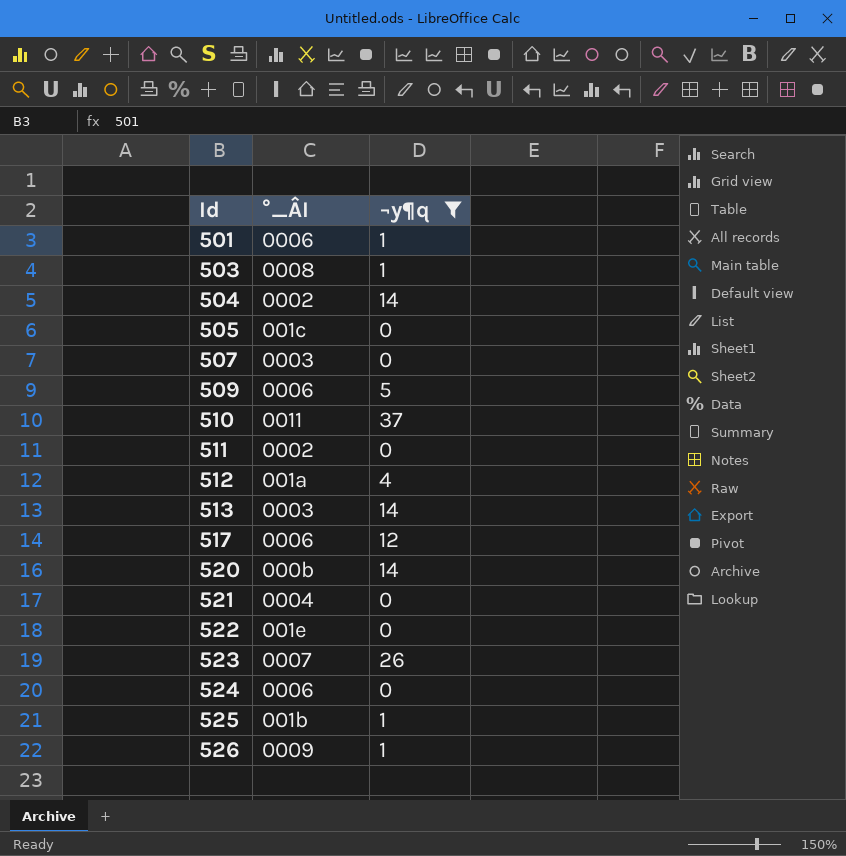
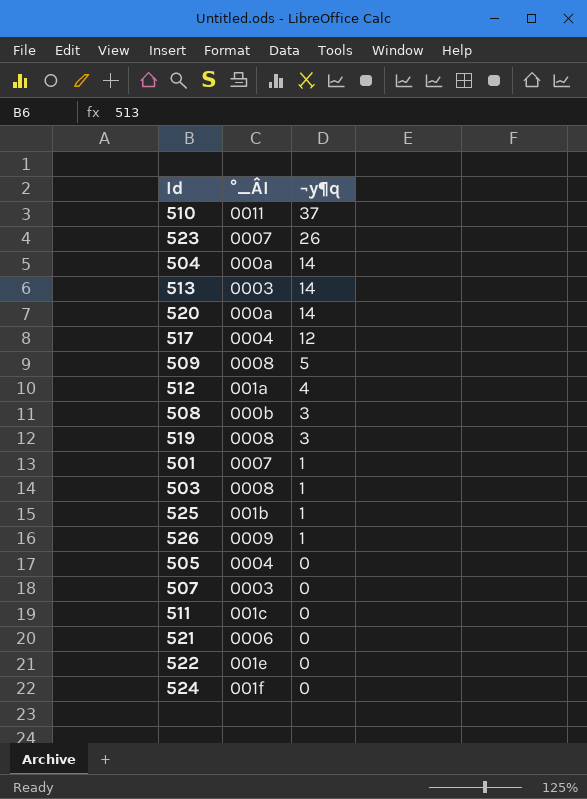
filter: ¬y¶q != 3 -> none
row order: Id ascending -> ¬y¶q descending
504 | °_ÂI: 0002 -> 000a
520 | °_ÂI: 000b -> 000a
517 | °_ÂI: 0006 -> 0004
509 | °_ÂI: 0006 -> 0008
501 | °_ÂI: 0006 -> 0007
505 | °_ÂI: 001c -> 0004
511 | °_ÂI: 0002 -> 001c
521 | °_ÂI: 0004 -> 0006
524 | °_ÂI: 0006 -> 001f

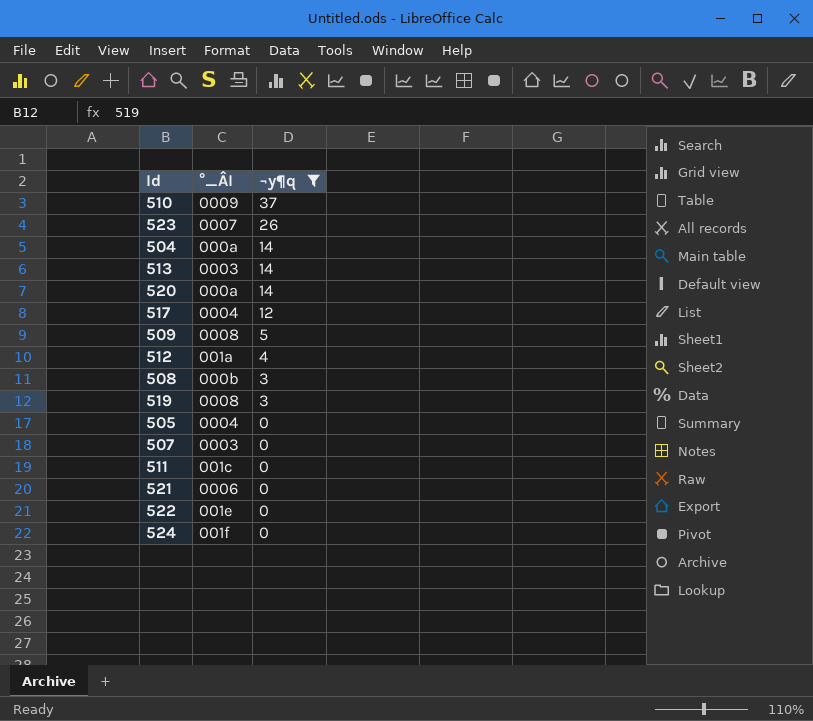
filter: none -> ¬y¶q != 1
510 | °_ÂI: 0011 -> 0009

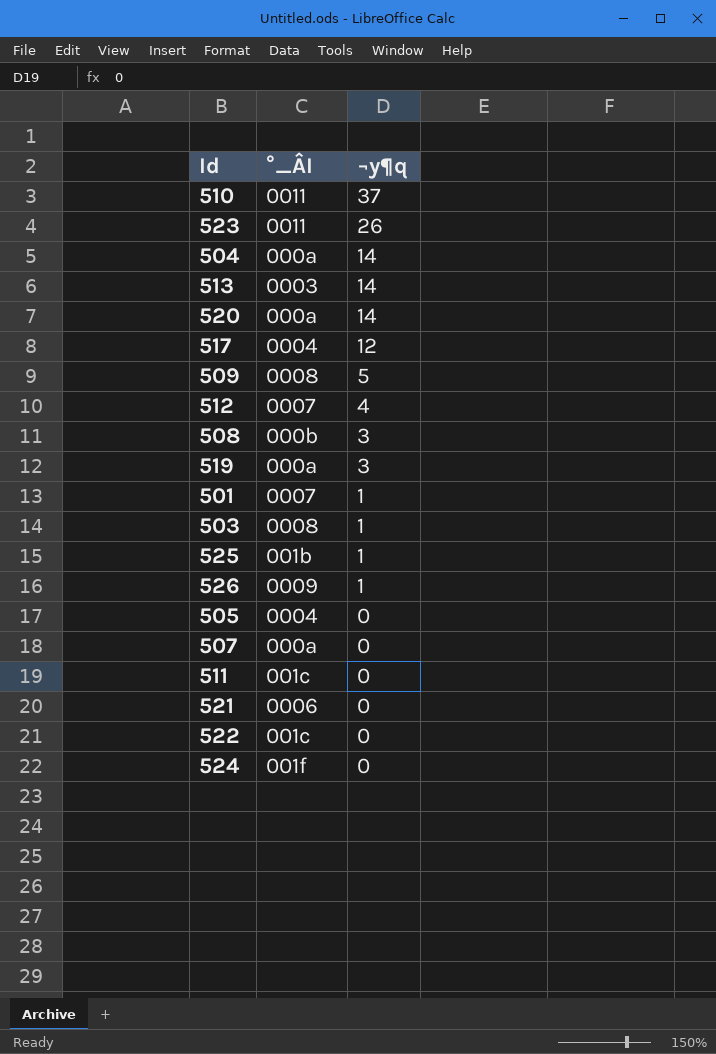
filter: ¬y¶q != 1 -> none
510 | °_ÂI: 0009 -> 0011
523 | °_ÂI: 0007 -> 0011
512 | °_ÂI: 001a -> 0007
519 | °_ÂI: 0008 -> 000a
507 | °_ÂI: 0003 -> 000a
522 | °_ÂI: 001e -> 001c

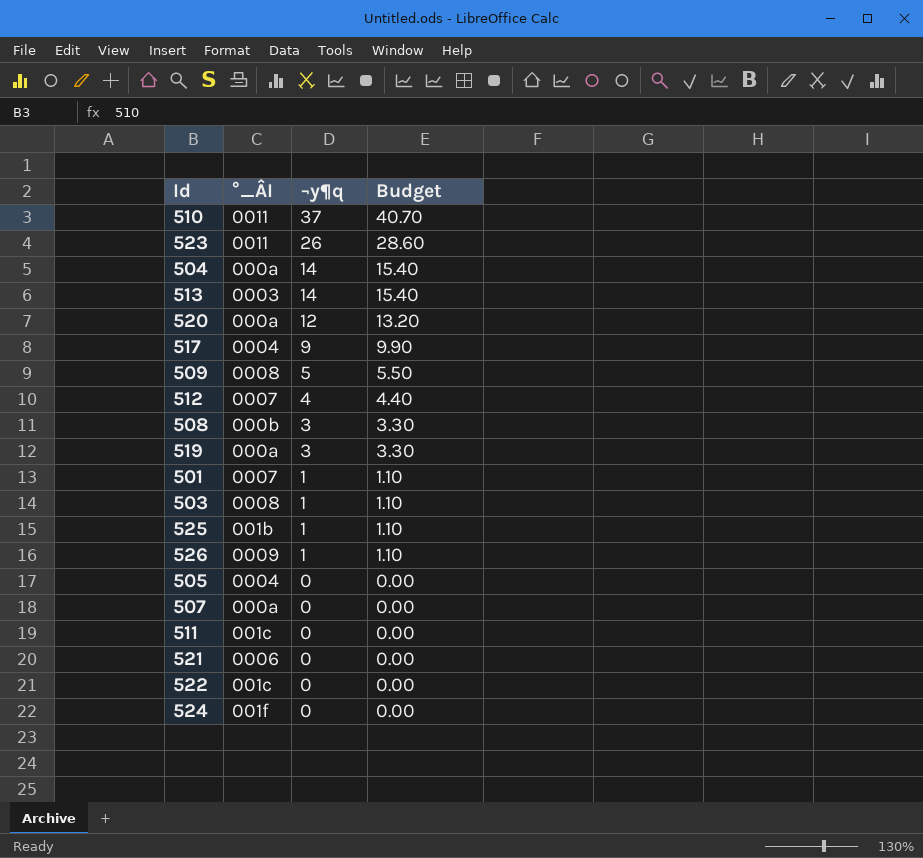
column Budget | formula: none -> [¬y¶q] * 1.1
520 | ¬y¶q: 14 -> 12
517 | ¬y¶q: 12 -> 9

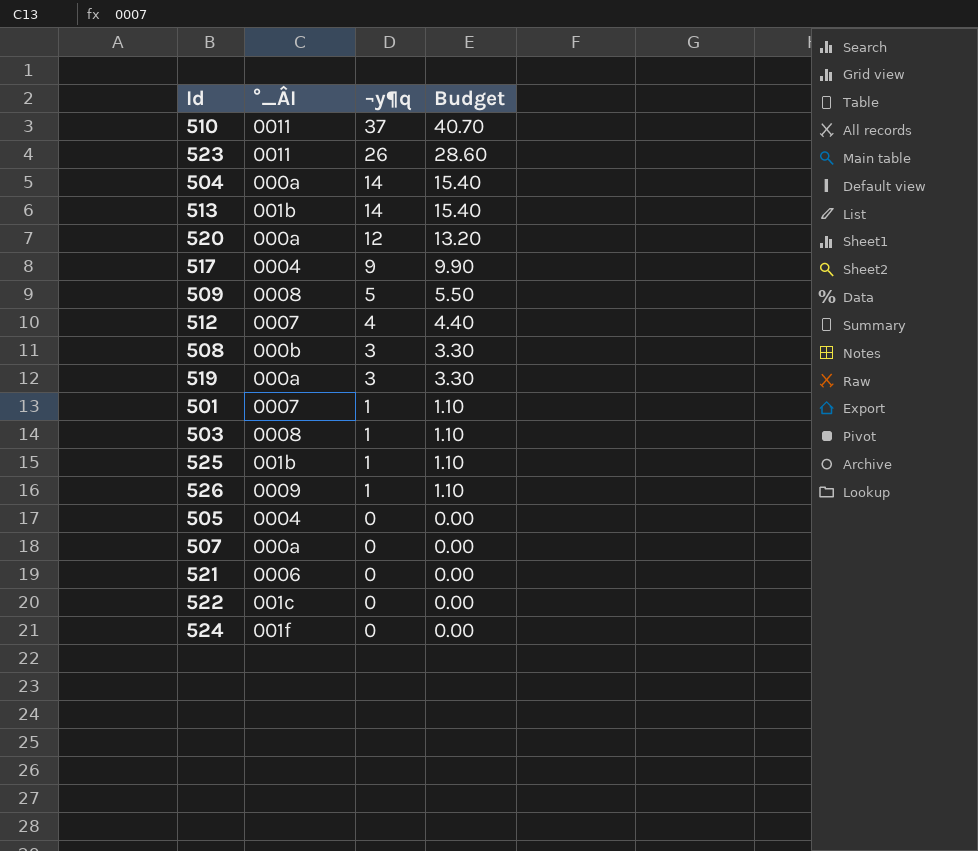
row 511: 001c | 0 | 0.00 -> none
513 | °_ÂI: 0003 -> 001b

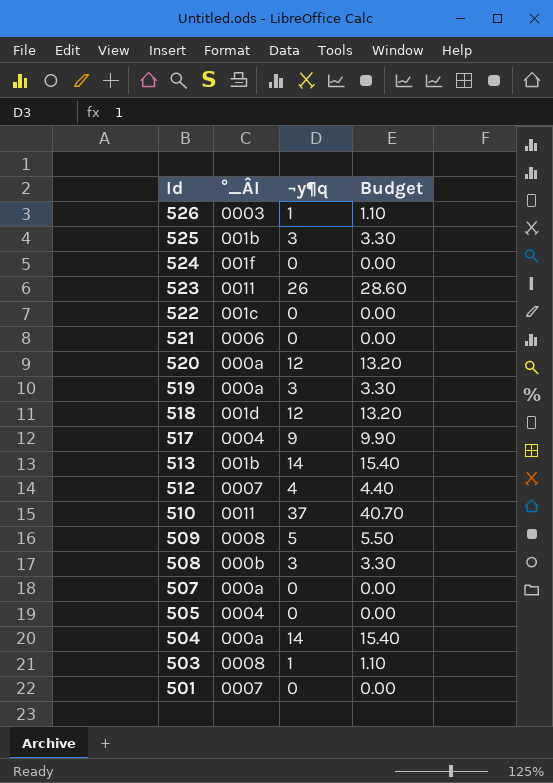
row order: ¬y¶q descending -> Id descending
526 | °_ÂI: 0009 -> 0003
525 | ¬y¶q: 1 -> 3
525 | Budget: 1.10 -> 3.30
row 518: none -> 001d | 12 | 13.20
501 | ¬y¶q: 1 -> 0
501 | Budget: 1.10 -> 0.00

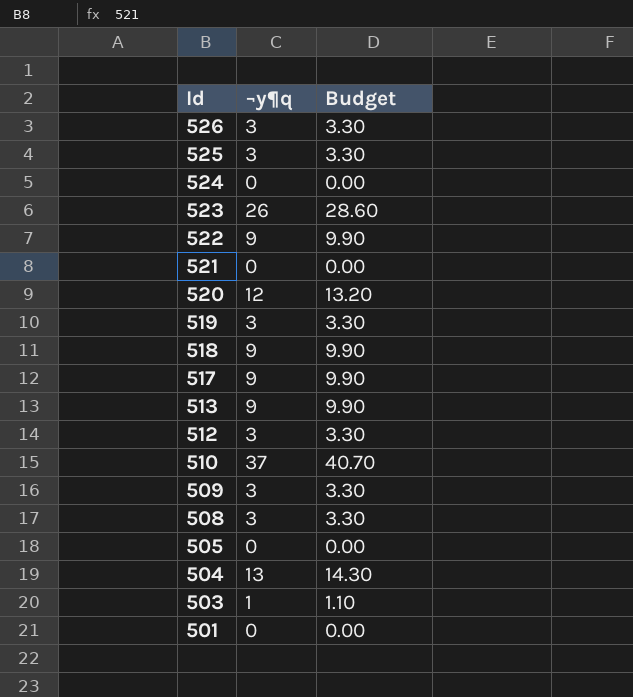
column °_ÂI | position: 2 -> none
row 507: 000a | 0 | 0.00 -> none
526 | ¬y¶q: 1 -> 3
526 | Budget: 1.10 -> 3.30
522 | ¬y¶q: 0 -> 9
522 | Budget: 0.00 -> 9.90
518 | ¬y¶q: 12 -> 9
518 | Budget: 13.20 -> 9.90
513 | ¬y¶q: 14 -> 9
513 | Budget: 15.40 -> 9.90
512 | ¬y¶q: 4 -> 3
512 | Budget: 4.40 -> 3.30
509 | ¬y¶q: 5 -> 3
509 | Budget: 5.50 -> 3.30
504 | ¬y¶q: 14 -> 13
504 | Budget: 15.40 -> 14.30

